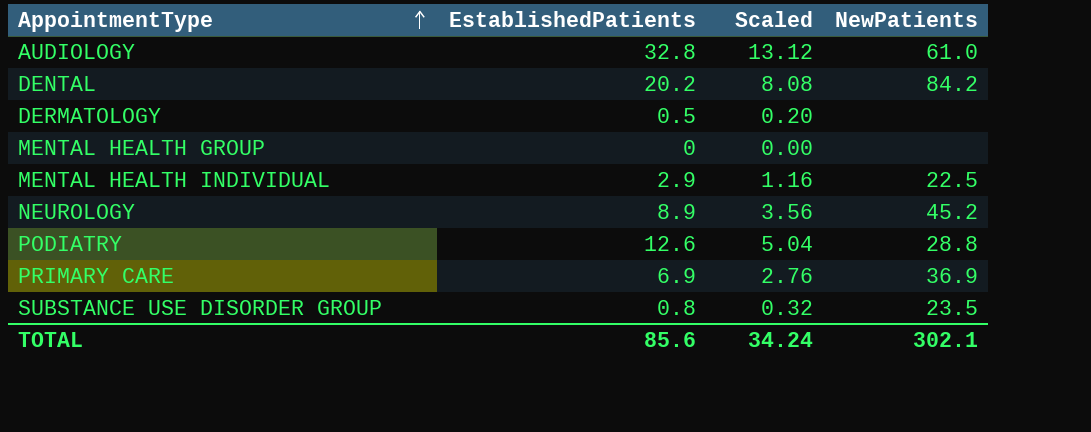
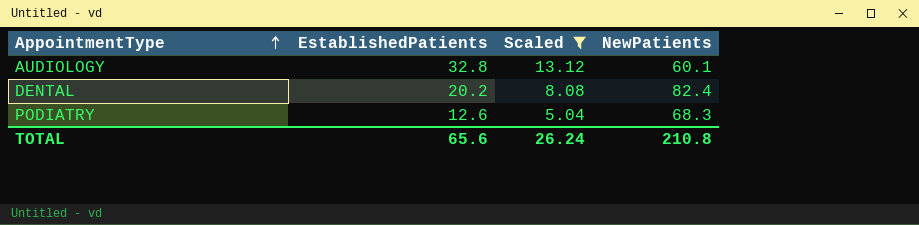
filter: none -> Scaled >= 5.04
AUDIOLOGY | NewPatients: 61.0 -> 60.1
DENTAL | NewPatients: 84.2 -> 82.4
PODIATRY | NewPatients: 28.8 -> 68.3
TOTAL | EstablishedPatients: 85.6 -> 65.6
TOTAL | Scaled: 34.24 -> 26.24
TOTAL | NewPatients: 302.1 -> 210.8

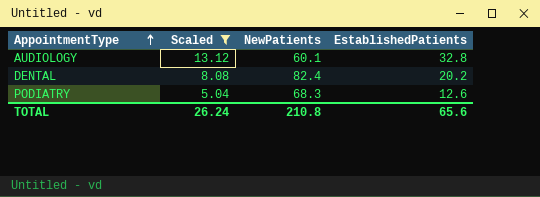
column EstablishedPatients | position: 2 -> 4

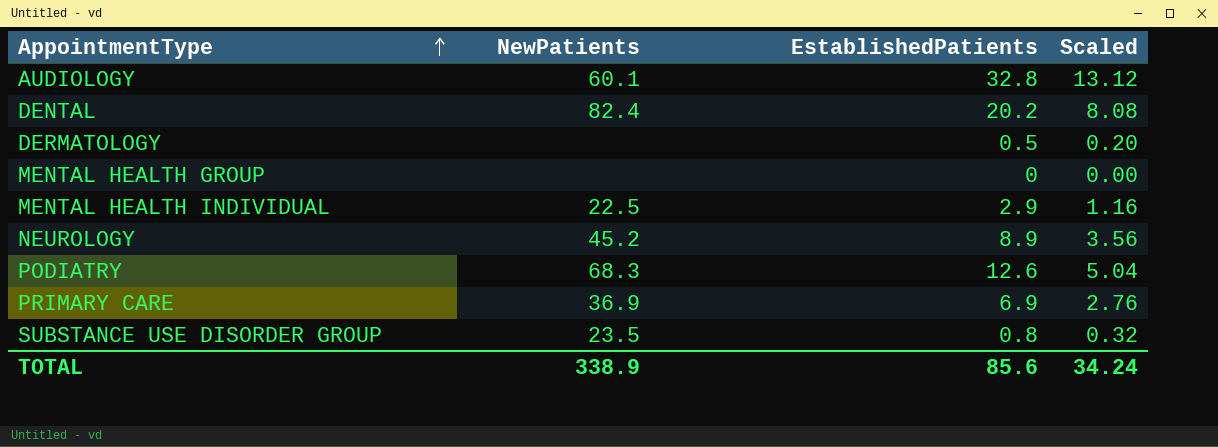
filter: Scaled >= 5.04 -> none
column Scaled | position: 2 -> 4
TOTAL | NewPatients: 210.8 -> 338.9
TOTAL | EstablishedPatients: 65.6 -> 85.6
TOTAL | Scaled: 26.24 -> 34.24

